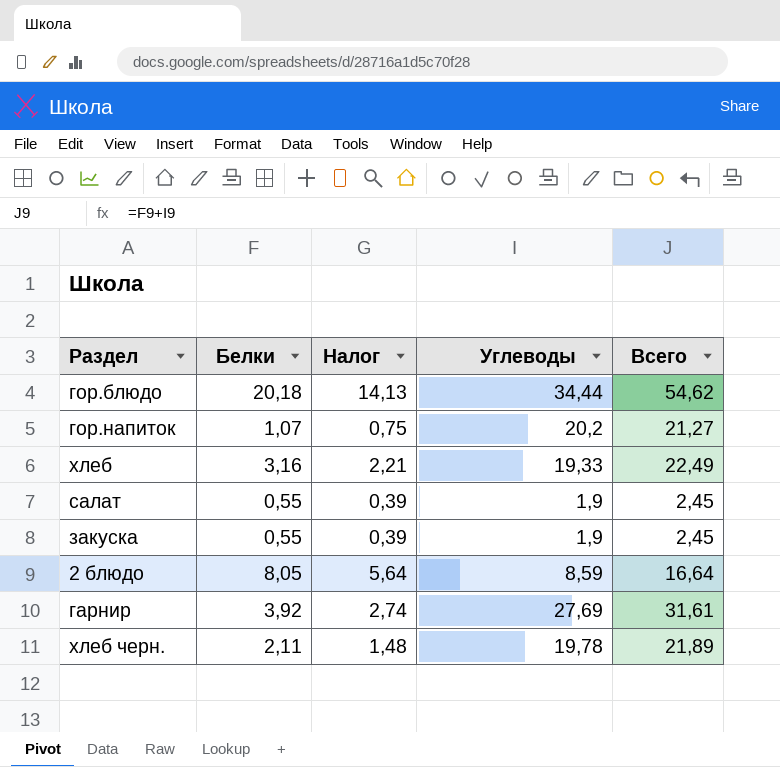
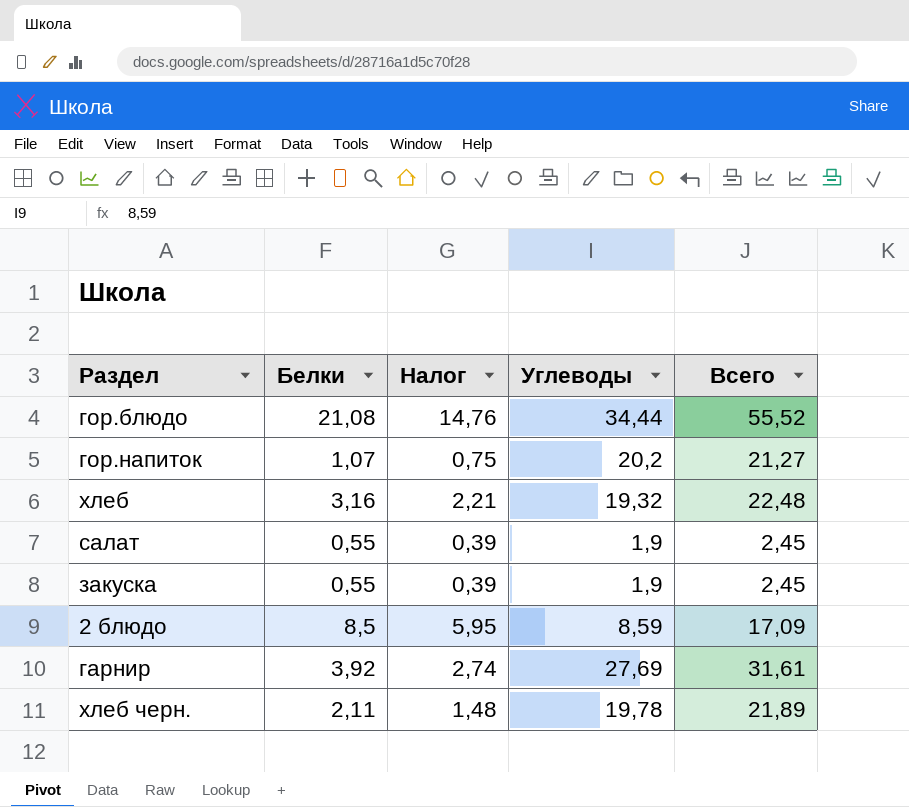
гор.блюдо | Белки: 20,18 -> 21,08
гор.блюдо | Налог: 14,13 -> 14,76
гор.блюдо | Всего: 54,62 -> 55,52
хлеб | Углеводы: 19,33 -> 19,32
хлеб | Всего: 22,49 -> 22,48
2 блюдо | Белки: 8,05 -> 8,5
2 блюдо | Налог: 5,64 -> 5,95
2 блюдо | Всего: 16,64 -> 17,09

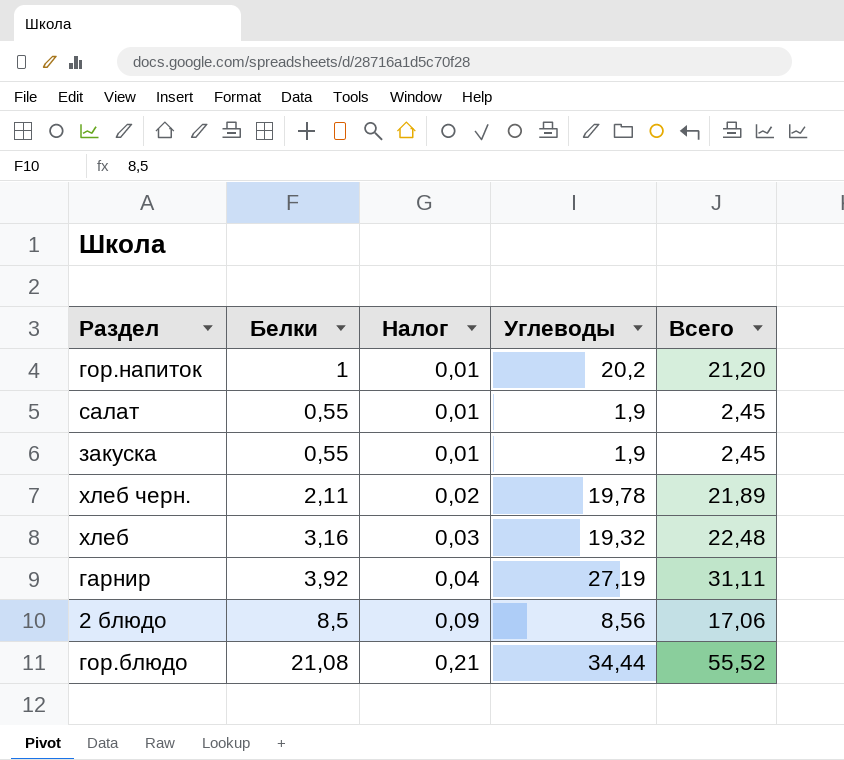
row order: none -> Налог ascending
column Налог | formula: [Белки] * 0,7 -> [Белки] * 0,01
гор.напиток | Белки: 1,07 -> 1
гор.напиток | Всего: 21,27 -> 21,20
гарнир | Углеводы: 27,69 -> 27,19
гарнир | Всего: 31,61 -> 31,11
2 блюдо | Углеводы: 8,59 -> 8,56
2 блюдо | Всего: 17,09 -> 17,06

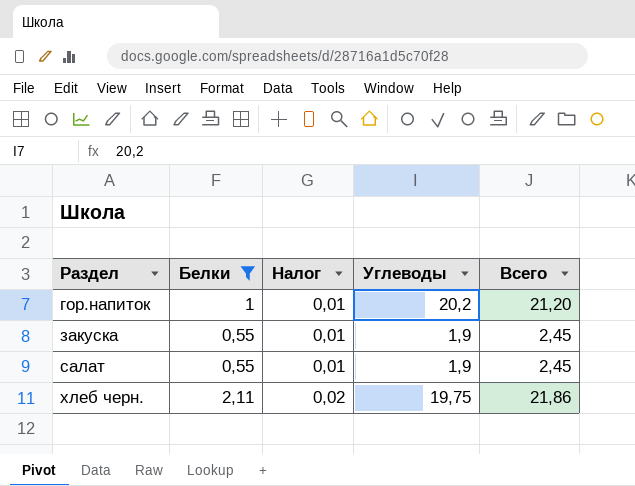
filter: none -> Белки <= 2,11
row order: Налог ascending -> Раздел ascending
хлеб черн. | Углеводы: 19,78 -> 19,75
хлеб черн. | Всего: 21,89 -> 21,86

